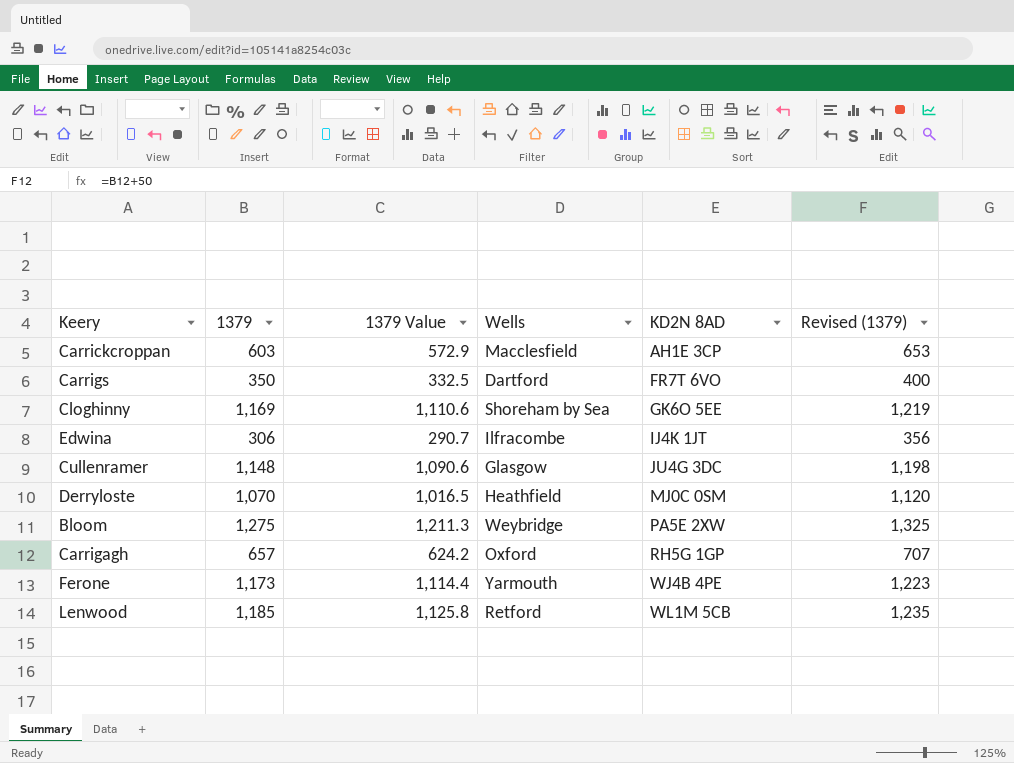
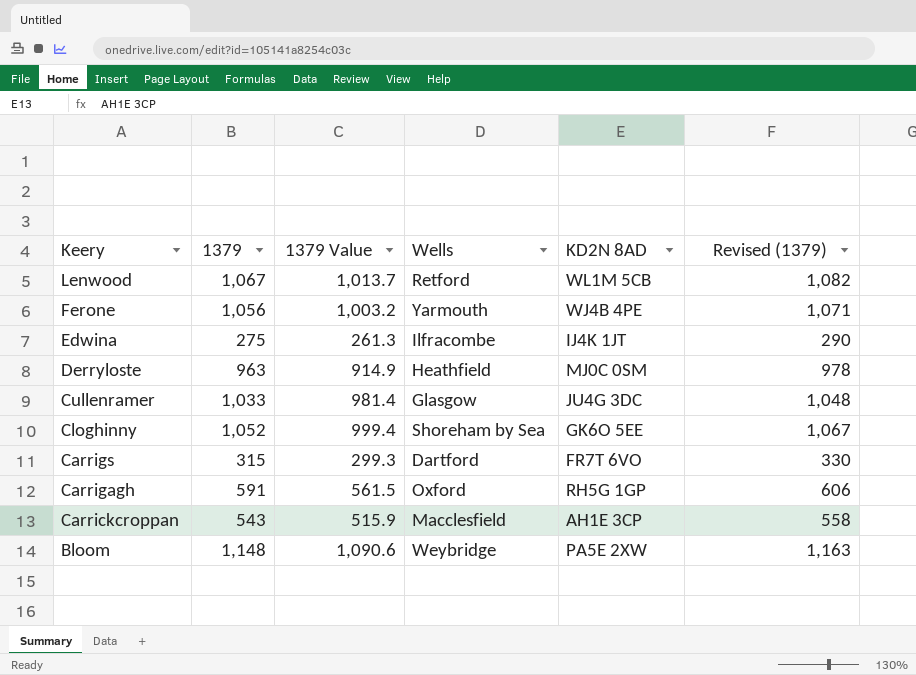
row order: KD2N 8AD ascending -> Keery descending
column Revised (1379) | formula: [1379] + 50 -> [1379] + 15
Lenwood | 1379: 1,185 -> 1,067
Lenwood | 1379 Value: 1,125.8 -> 1,013.7
Ferone | 1379: 1,173 -> 1,056
Ferone | 1379 Value: 1,114.4 -> 1,003.2
Edwina | 1379: 306 -> 275
Edwina | 1379 Value: 290.7 -> 261.3
Derryloste | 1379: 1,070 -> 963
Derryloste | 1379 Value: 1,016.5 -> 914.9
Cullenramer | 1379: 1,148 -> 1,033
Cullenramer | 1379 Value: 1,090.6 -> 981.4
Cloghinny | 1379: 1,169 -> 1,052
Cloghinny | 1379 Value: 1,110.6 -> 999.4
Carrigs | 1379: 350 -> 315
Carrigs | 1379 Value: 332.5 -> 299.3
Carrigagh | 1379: 657 -> 591
Carrigagh | 1379 Value: 624.2 -> 561.5
Carrickcroppan | 1379: 603 -> 543
Carrickcroppan | 1379 Value: 572.9 -> 515.9
Bloom | 1379: 1,275 -> 1,148
Bloom | 1379 Value: 1,211.3 -> 1,090.6

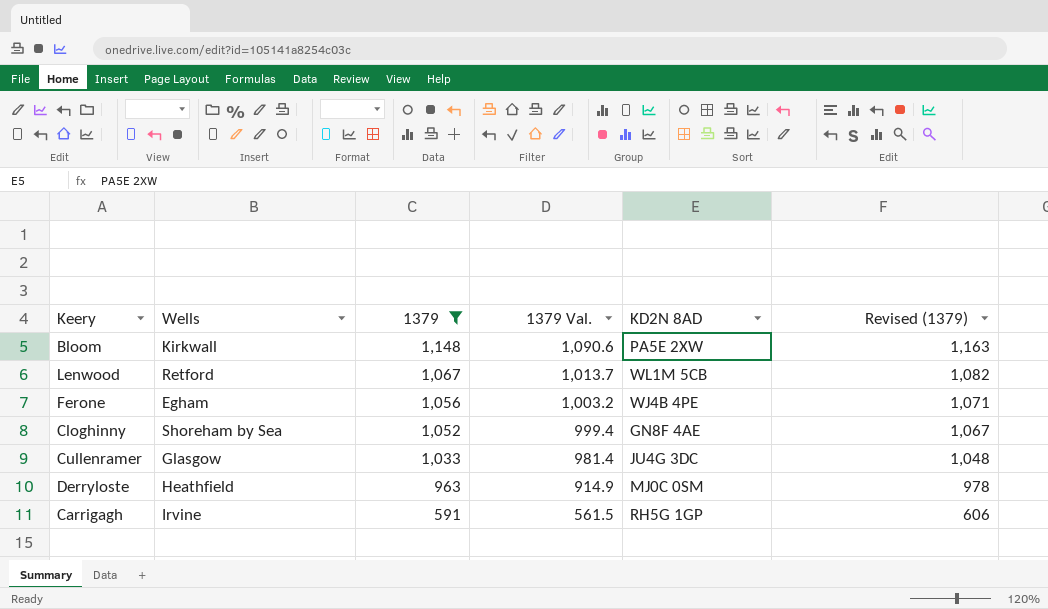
filter: none -> 1379 >= 591
row order: Keery descending -> 1379 descending
column Wells | position: 4 -> 2
column name: 1379 Value -> 1379 Val.
Bloom | Wells: Weybridge -> Kirkwall
Ferone | Wells: Yarmouth -> Egham
Cloghinny | KD2N 8AD: GK6O 5EE -> GN8F 4AE
Carrigagh | Wells: Oxford -> Irvine

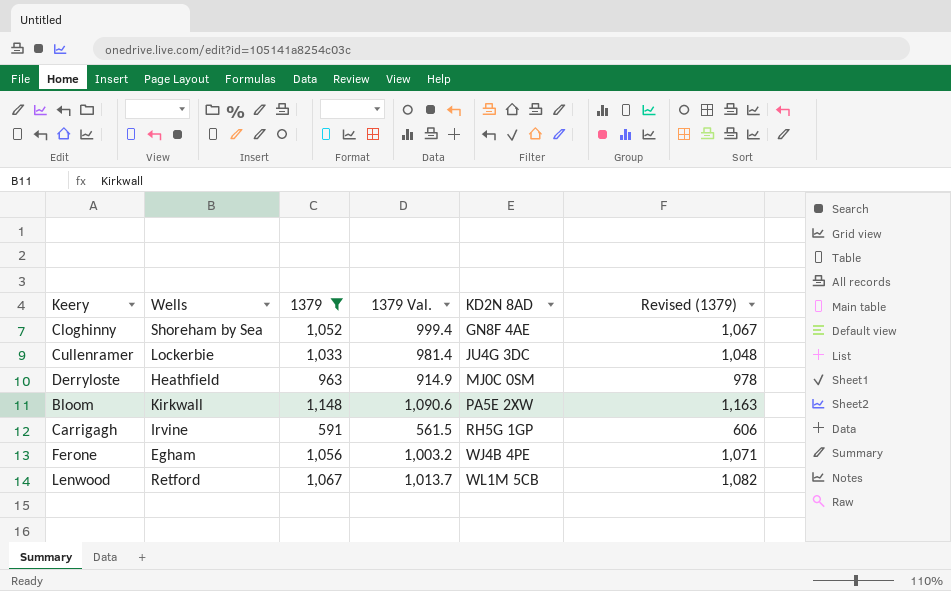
row order: 1379 descending -> KD2N 8AD ascending
Cullenramer | Wells: Glasgow -> Lockerbie

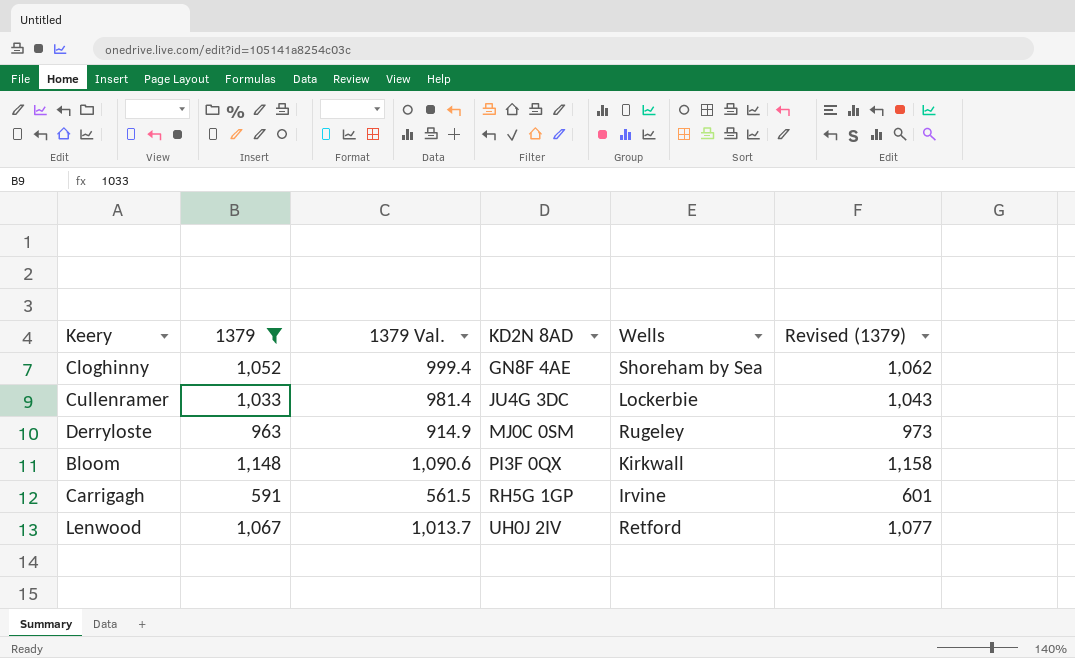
column Wells | position: 2 -> 5
column Revised (1379) | formula: [1379] + 15 -> [1379] + 10
row Ferone: Egham | 1,056 | 1,003.2 | WJ4B 4PE | 1,071 -> none
Derryloste | Wells: Heathfield -> Rugeley
Bloom | KD2N 8AD: PA5E 2XW -> PI3F 0QX
Lenwood | KD2N 8AD: WL1M 5CB -> UH0J 2IV

